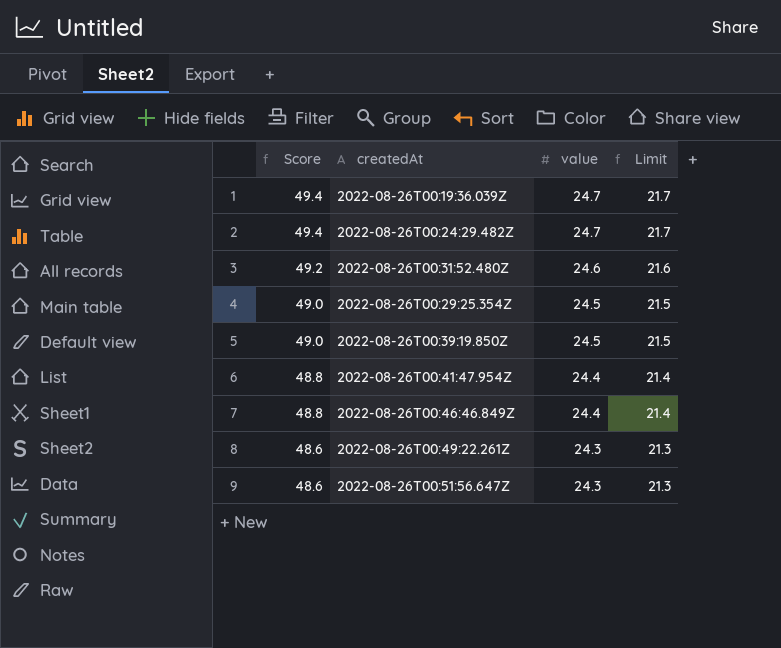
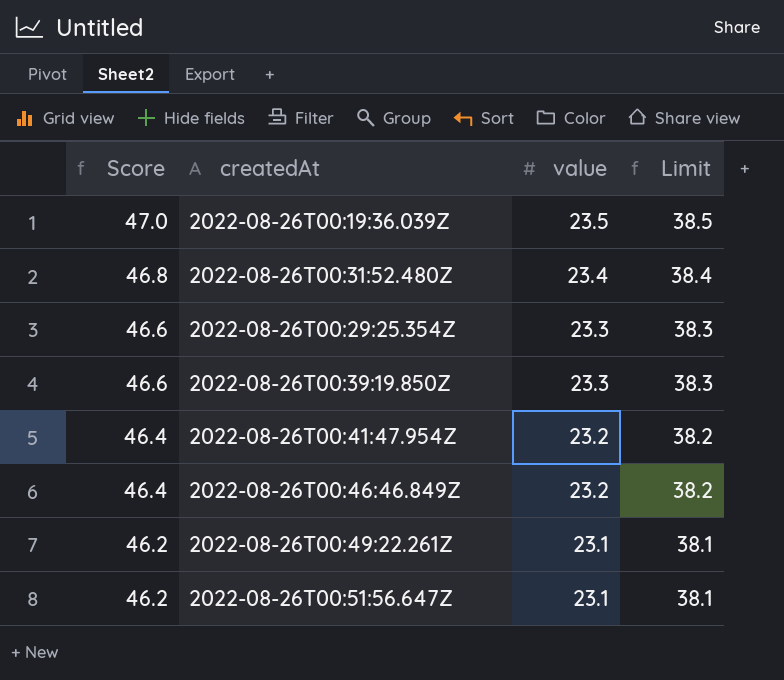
column Limit | formula: [value] - 3 -> [value] + 15
row 2022-08-26T00:24:29.482Z: 49.4 | 24.7 | 21.7 -> none
2022-08-26T00:19:36.039Z | Score: 49.4 -> 47.0
2022-08-26T00:19:36.039Z | value: 24.7 -> 23.5
2022-08-26T00:31:52.480Z | Score: 49.2 -> 46.8
2022-08-26T00:31:52.480Z | value: 24.6 -> 23.4
2022-08-26T00:29:25.354Z | Score: 49.0 -> 46.6
2022-08-26T00:29:25.354Z | value: 24.5 -> 23.3
2022-08-26T00:39:19.850Z | Score: 49.0 -> 46.6
2022-08-26T00:39:19.850Z | value: 24.5 -> 23.3
2022-08-26T00:41:47.954Z | Score: 48.8 -> 46.4
2022-08-26T00:41:47.954Z | value: 24.4 -> 23.2
2022-08-26T00:46:46.849Z | Score: 48.8 -> 46.4
2022-08-26T00:46:46.849Z | value: 24.4 -> 23.2
2022-08-26T00:49:22.261Z | Score: 48.6 -> 46.2
2022-08-26T00:49:22.261Z | value: 24.3 -> 23.1
2022-08-26T00:51:56.647Z | Score: 48.6 -> 46.2
2022-08-26T00:51:56.647Z | value: 24.3 -> 23.1

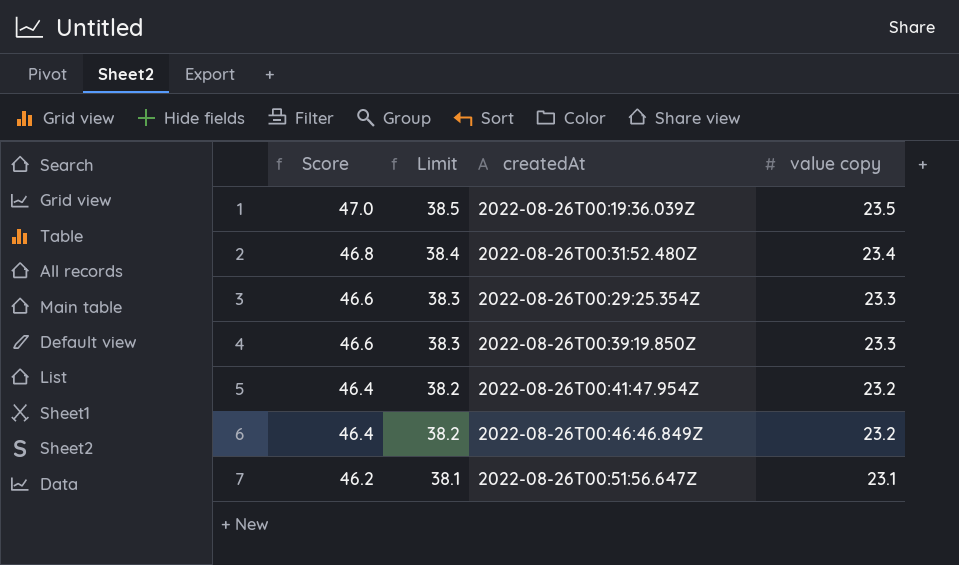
column Limit | position: 4 -> 2
column name: value -> value copy
row 2022-08-26T00:49:22.261Z: 46.2 | 23.1 | 38.1 -> none

